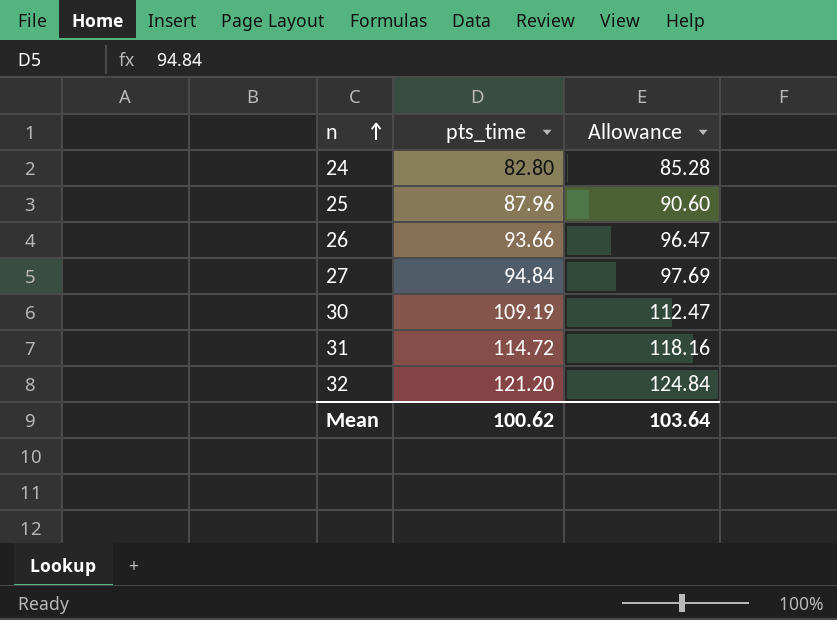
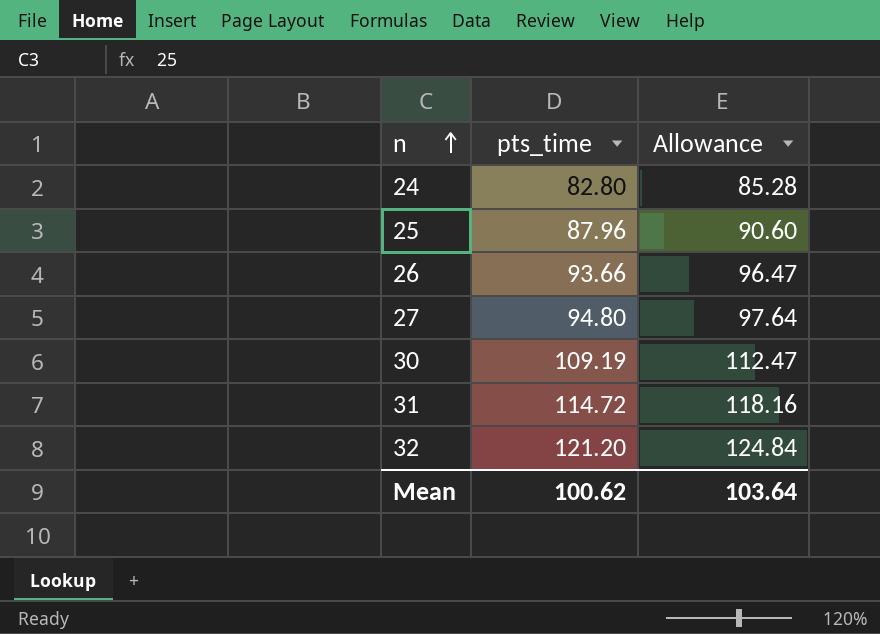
27 | pts_time: 94.84 -> 94.80
27 | Allowance: 97.69 -> 97.64

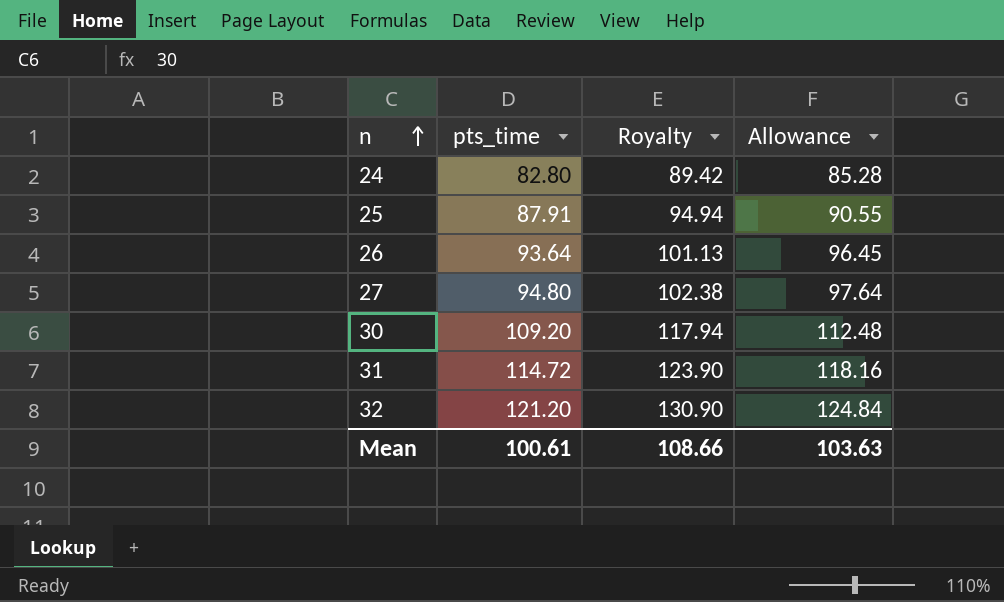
column Royalty | formula: none -> [pts_time] * 1.08
25 | pts_time: 87.96 -> 87.91
25 | Allowance: 90.60 -> 90.55
26 | pts_time: 93.66 -> 93.64
26 | Allowance: 96.47 -> 96.45
30 | pts_time: 109.19 -> 109.20
30 | Allowance: 112.47 -> 112.48
Mean | pts_time: 100.62 -> 100.61
Mean | Allowance: 103.64 -> 103.63

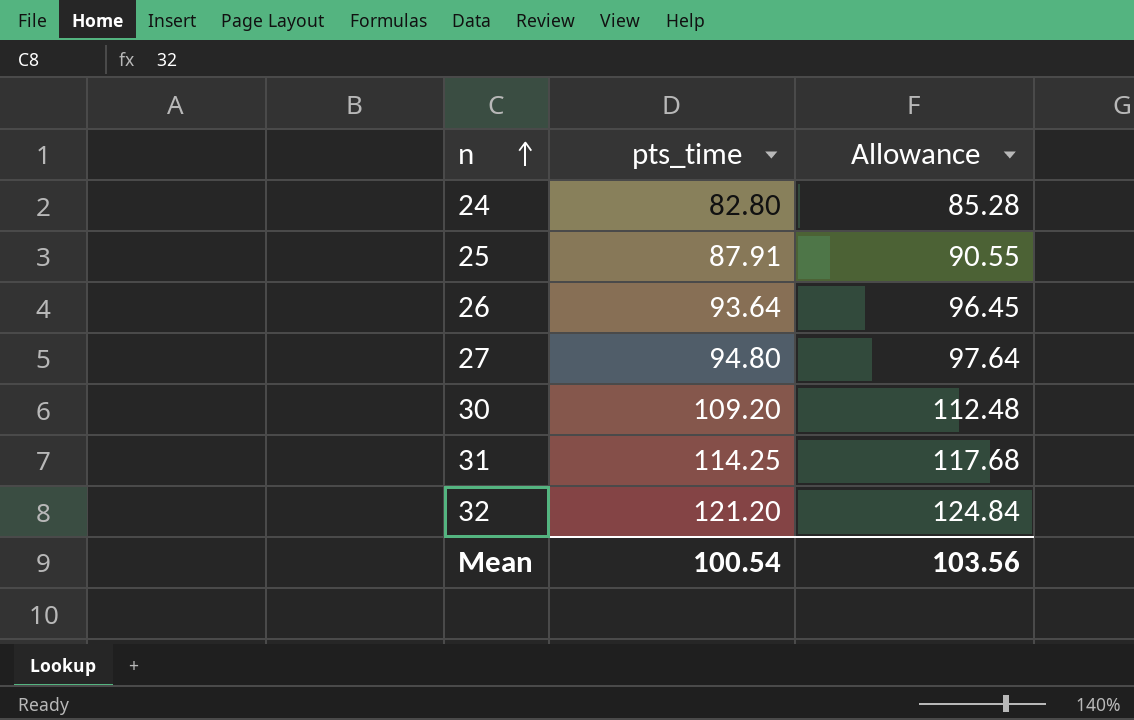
column Royalty | formula: [pts_time] * 1.08 -> none
31 | pts_time: 114.72 -> 114.25
31 | Allowance: 118.16 -> 117.68
Mean | pts_time: 100.61 -> 100.54
Mean | Allowance: 103.63 -> 103.56

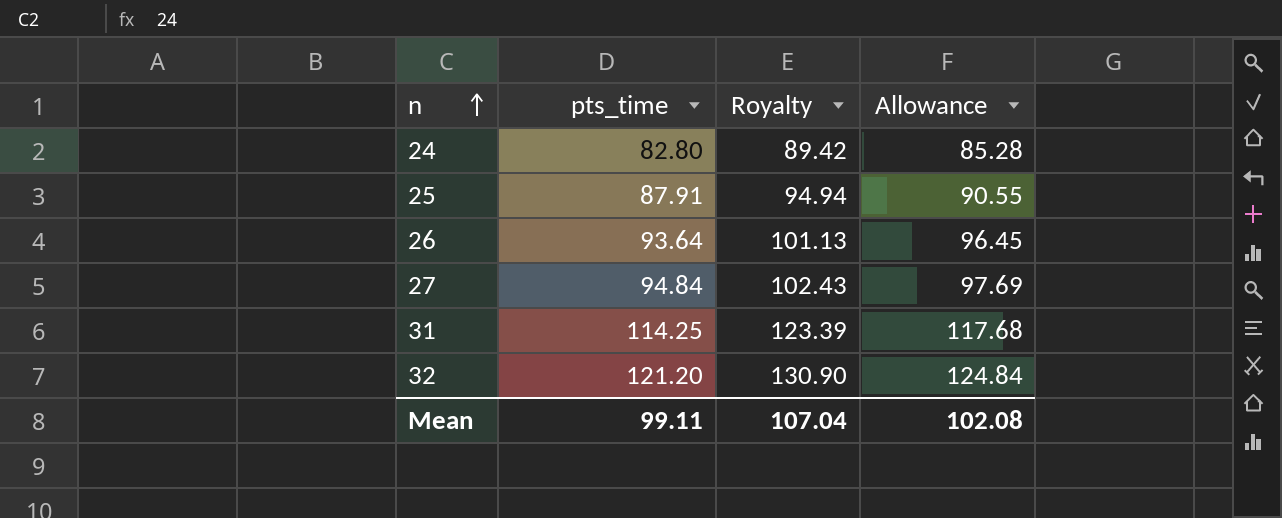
column Royalty | formula: none -> [pts_time] * 1.08
row 30: 109.20 | 112.48 -> none
27 | pts_time: 94.80 -> 94.84
27 | Allowance: 97.64 -> 97.69
Mean | pts_time: 100.54 -> 99.11
Mean | Allowance: 103.56 -> 102.08

